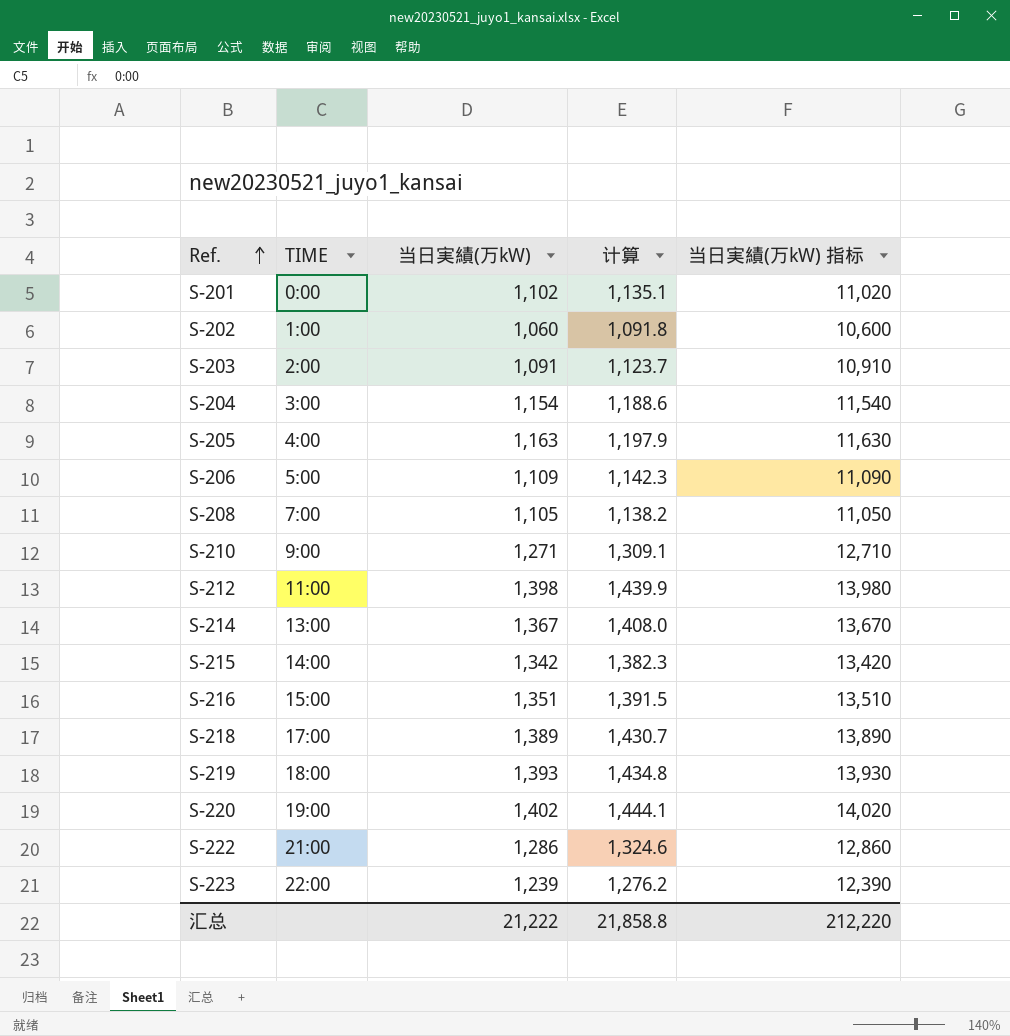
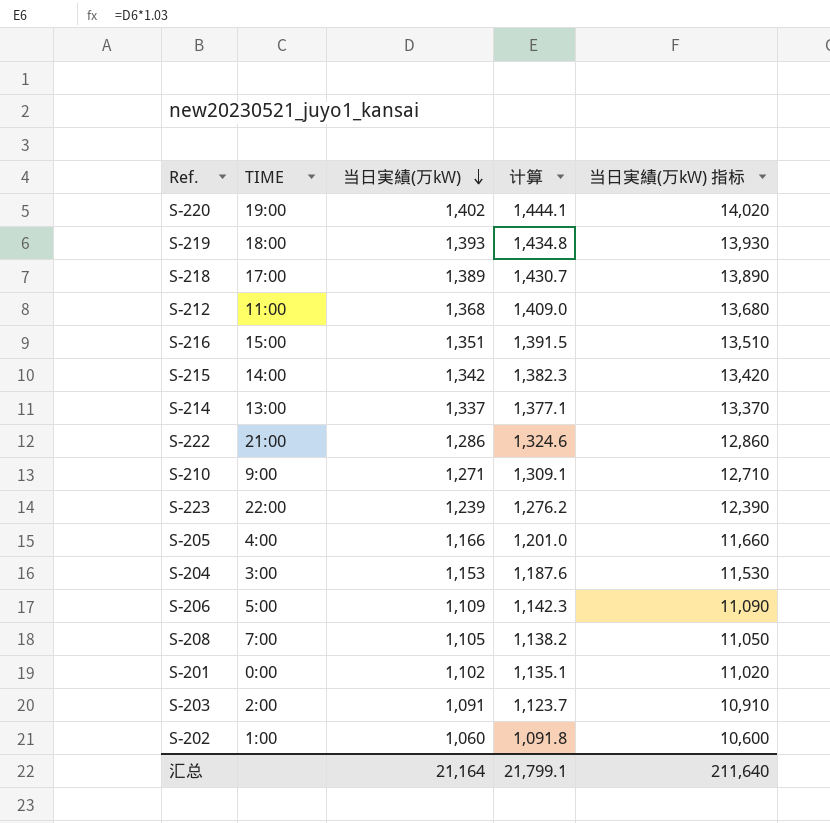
row order: Ref. ascending -> 当日実績(万kW) descending
S-212 | 当日実績(万kW): 1,398 -> 1,368
S-212 | 计算: 1,439.9 -> 1,409.0
S-212 | 当日実績(万kW) 指标: 13,980 -> 13,680
S-214 | 当日実績(万kW): 1,367 -> 1,337
S-214 | 计算: 1,408.0 -> 1,377.1
S-214 | 当日実績(万kW) 指标: 13,670 -> 13,370
S-205 | 当日実績(万kW): 1,163 -> 1,166
S-205 | 计算: 1,197.9 -> 1,201.0
S-205 | 当日実績(万kW) 指标: 11,630 -> 11,660
S-204 | 当日実績(万kW): 1,154 -> 1,153
S-204 | 计算: 1,188.6 -> 1,187.6
S-204 | 当日実績(万kW) 指标: 11,540 -> 11,530
汇总 | 当日実績(万kW): 21,222 -> 21,164
汇总 | 计算: 21,858.8 -> 21,799.1
汇总 | 当日実績(万kW) 指标: 212,220 -> 211,640

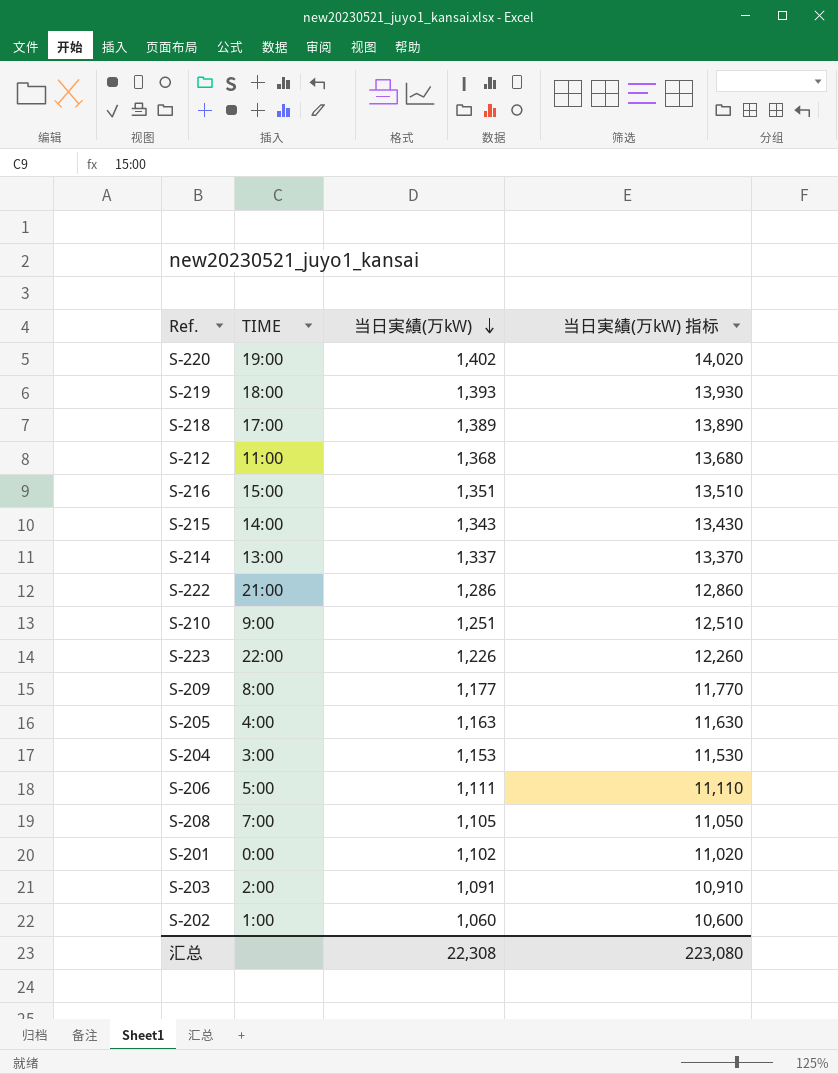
column 计算 | formula: [当日実績(万kW)] * 1.03 -> none
S-215 | 当日実績(万kW): 1,342 -> 1,343
S-215 | 当日実績(万kW) 指标: 13,420 -> 13,430
S-210 | 当日実績(万kW): 1,271 -> 1,251
S-210 | 当日実績(万kW) 指标: 12,710 -> 12,510
S-223 | 当日実績(万kW): 1,239 -> 1,226
S-223 | 当日実績(万kW) 指标: 12,390 -> 12,260
row S-209: none -> 8:00 | 1,177 | 11,770
S-205 | 当日実績(万kW): 1,166 -> 1,163
S-205 | 当日実績(万kW) 指标: 11,660 -> 11,630
S-206 | 当日実績(万kW): 1,109 -> 1,111
S-206 | 当日実績(万kW) 指标: 11,090 -> 11,110
汇总 | 当日実績(万kW): 21,164 -> 22,308
汇总 | 当日実績(万kW) 指标: 211,640 -> 223,080

